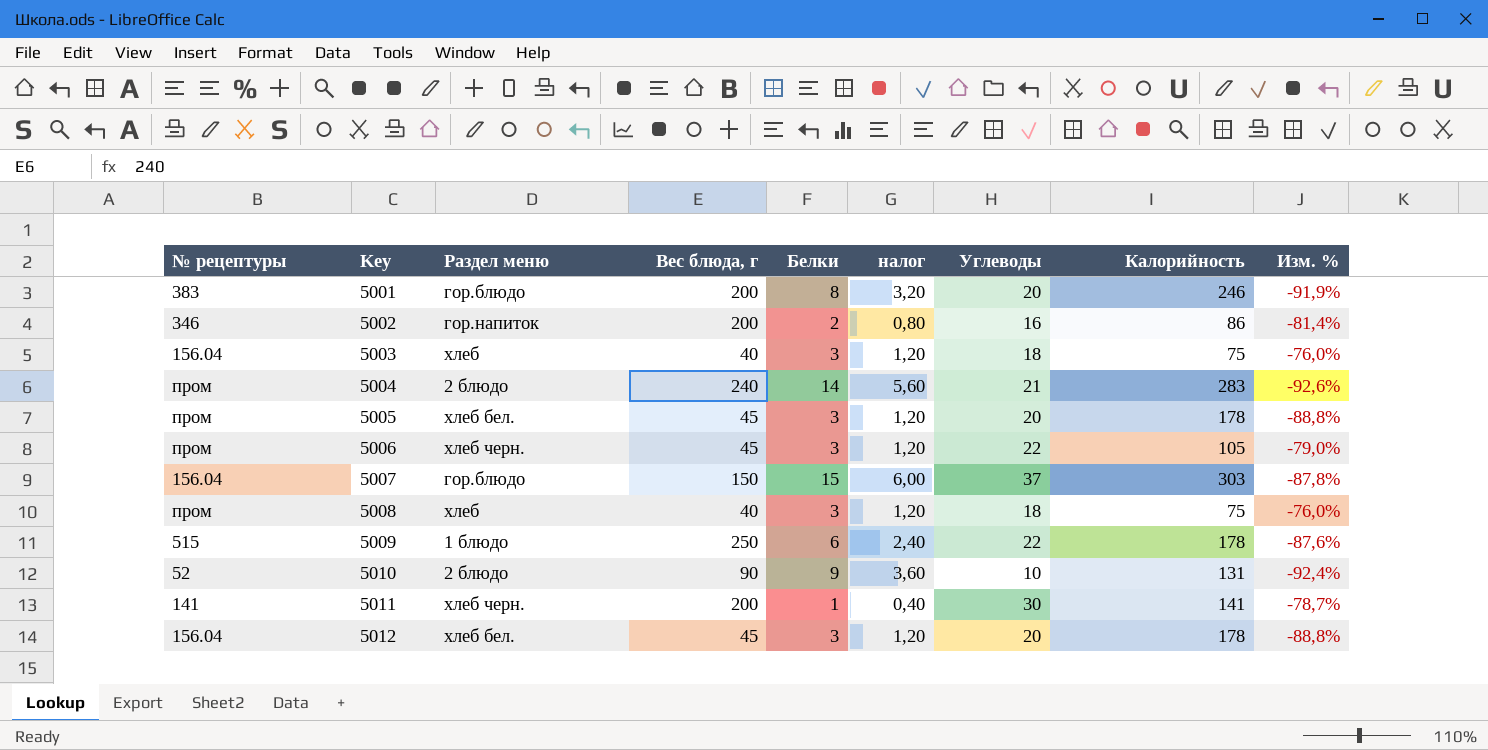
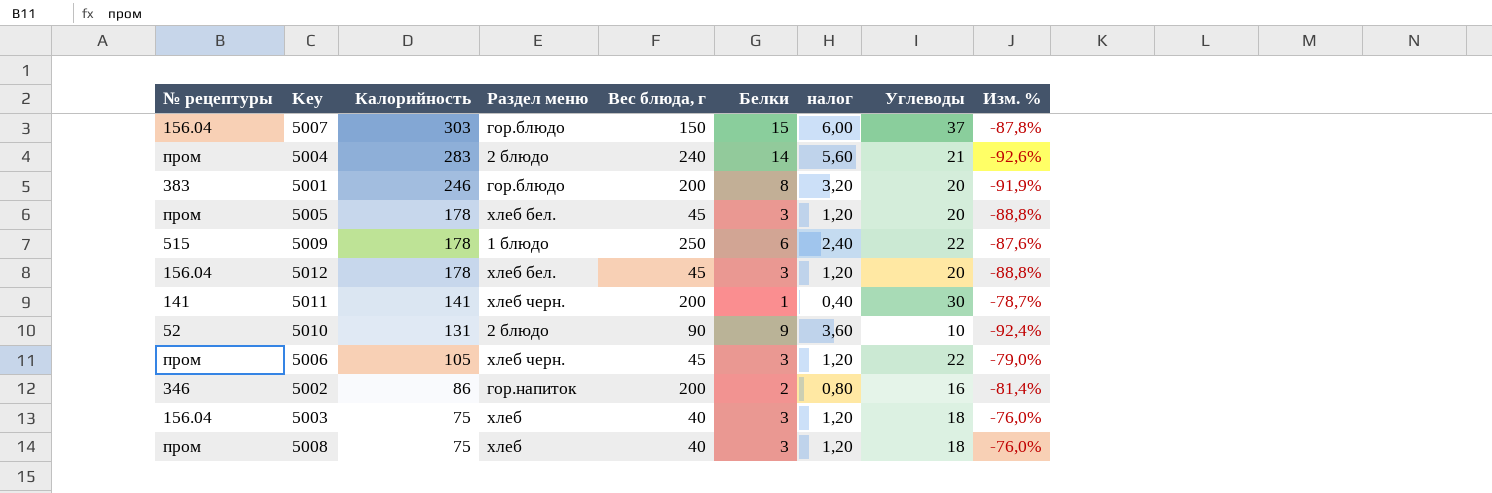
row order: Key ascending -> Калорийность descending
column Калорийность | position: 8 -> 3

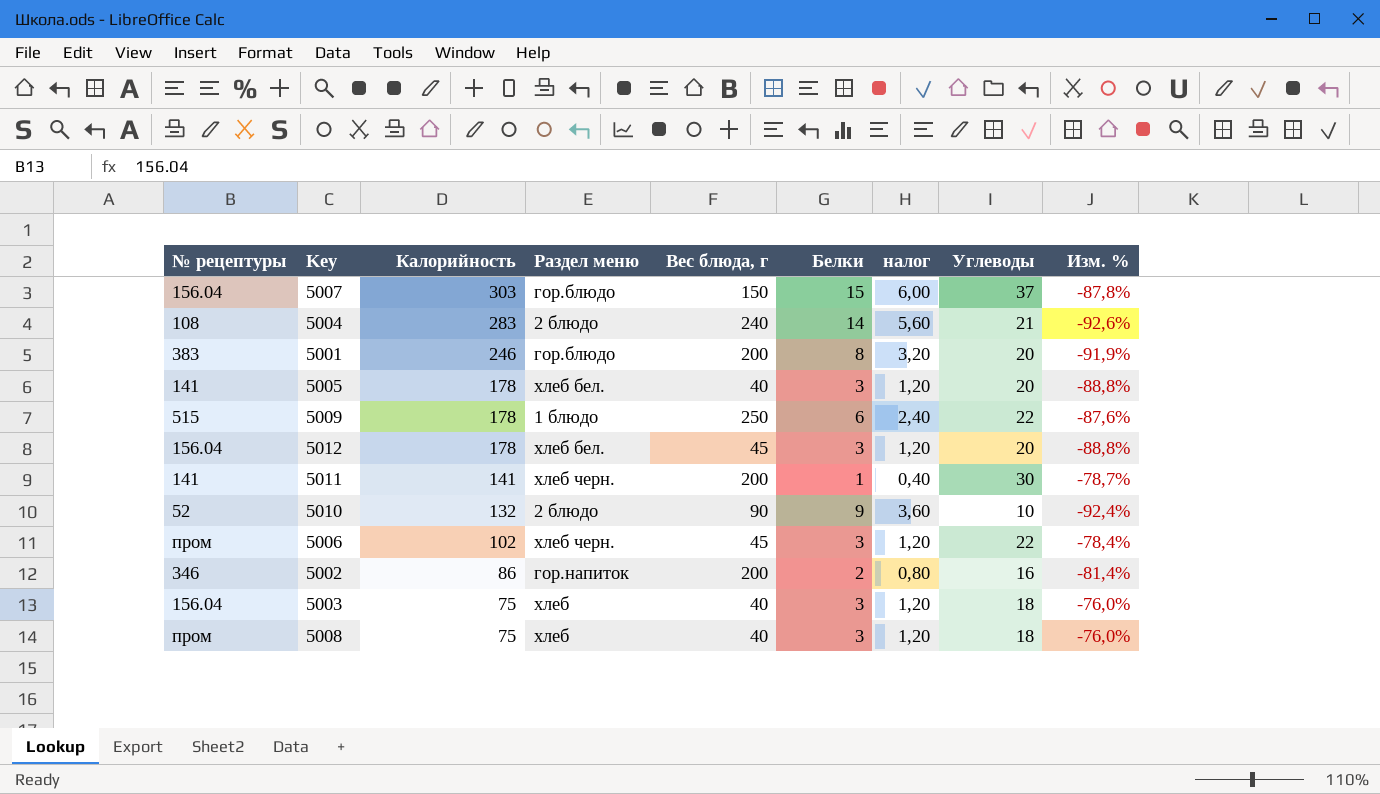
5004 | № рецептуры: пром -> 108
5005 | № рецептуры: пром -> 141
5005 | Вес блюда, г: 45 -> 40
5010 | Калорийность: 131 -> 132
5006 | Калорийность: 105 -> 102
5006 | Изм. %: -79,0% -> -78,4%

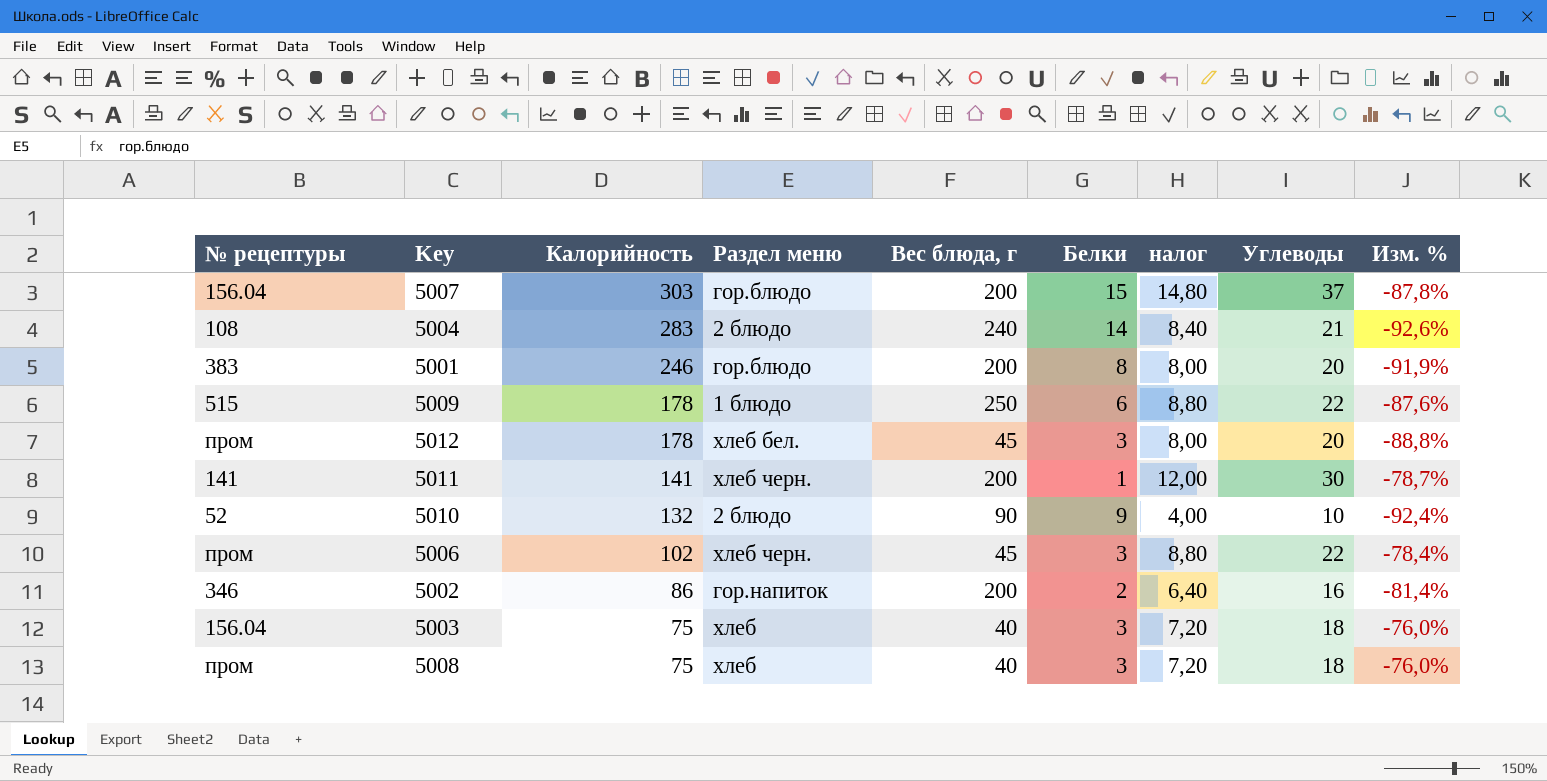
column налог | formula: [Белки] * 0,4 -> [Углеводы] * 0,4
row 5005: 141 | 178 | хлеб бел. | 40 | 3 | 1,20 | 20 | -88,8% -> none
5007 | Вес блюда, г: 150 -> 200
5012 | № рецептуры: 156.04 -> пром

